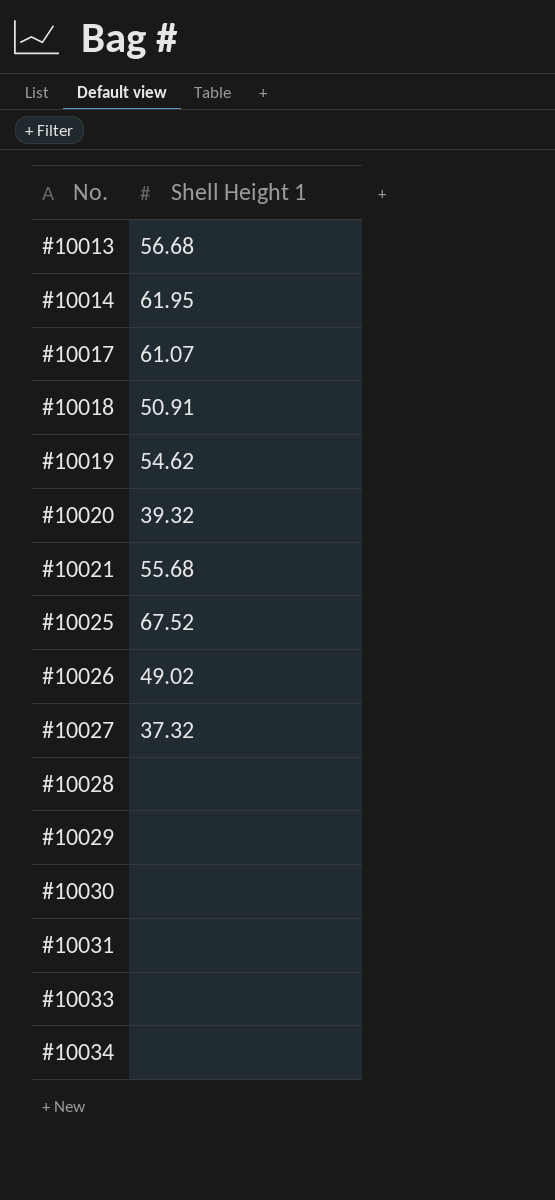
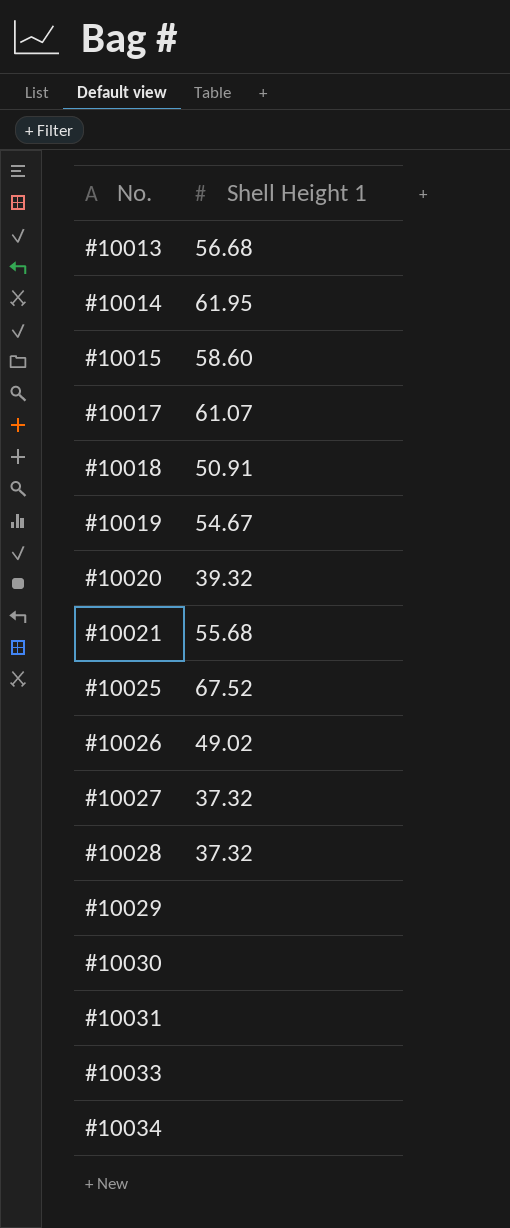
row #10015: none -> 58.60
#10019 | Shell Height 1: 54.62 -> 54.67
#10028 | Shell Height 1: none -> 37.32

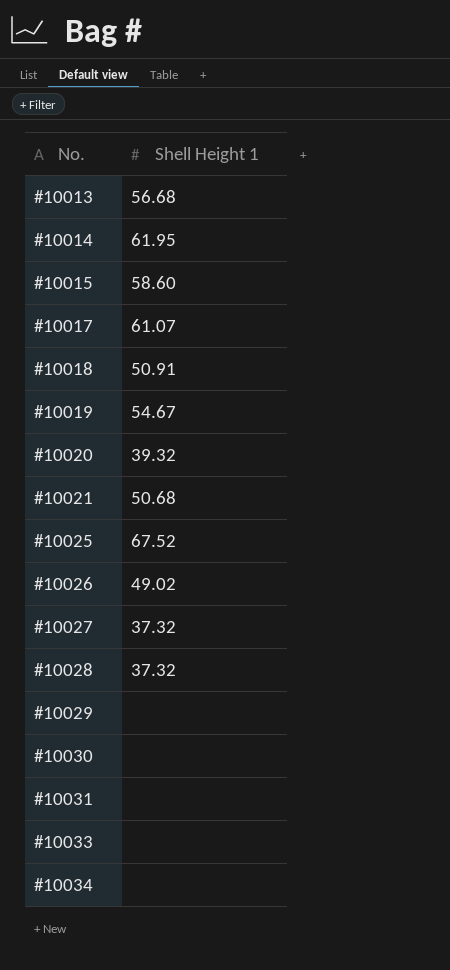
#10021 | Shell Height 1: 55.68 -> 50.68

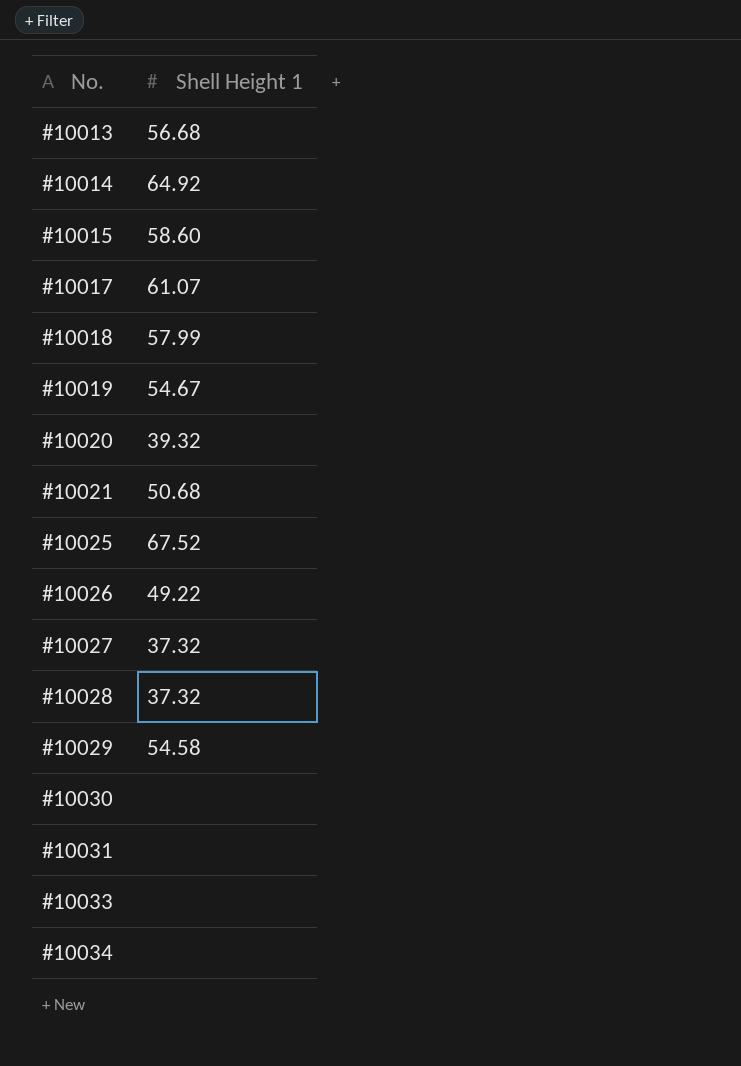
#10014 | Shell Height 1: 61.95 -> 64.92
#10018 | Shell Height 1: 50.91 -> 57.99
#10026 | Shell Height 1: 49.02 -> 49.22
#10029 | Shell Height 1: none -> 54.58

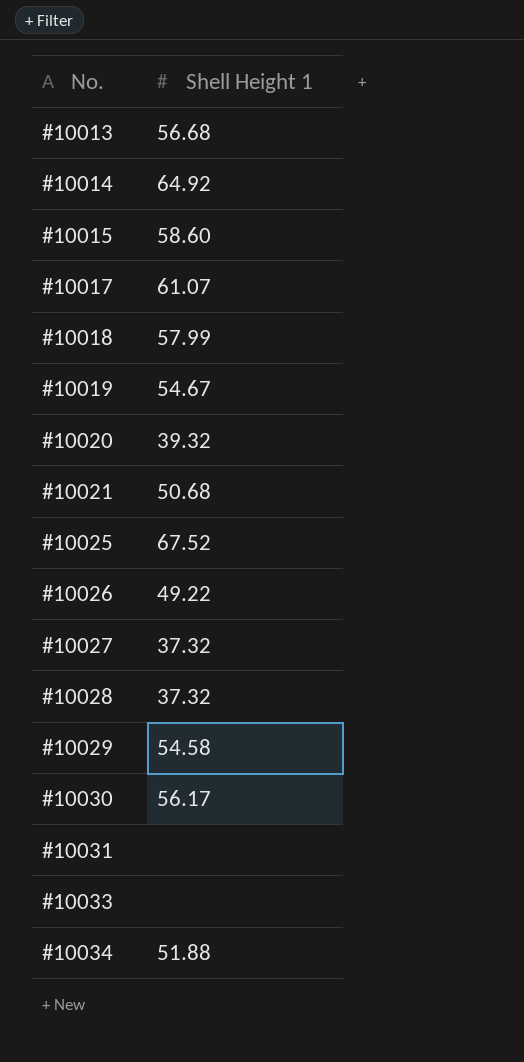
#10030 | Shell Height 1: none -> 56.17
#10034 | Shell Height 1: none -> 51.88

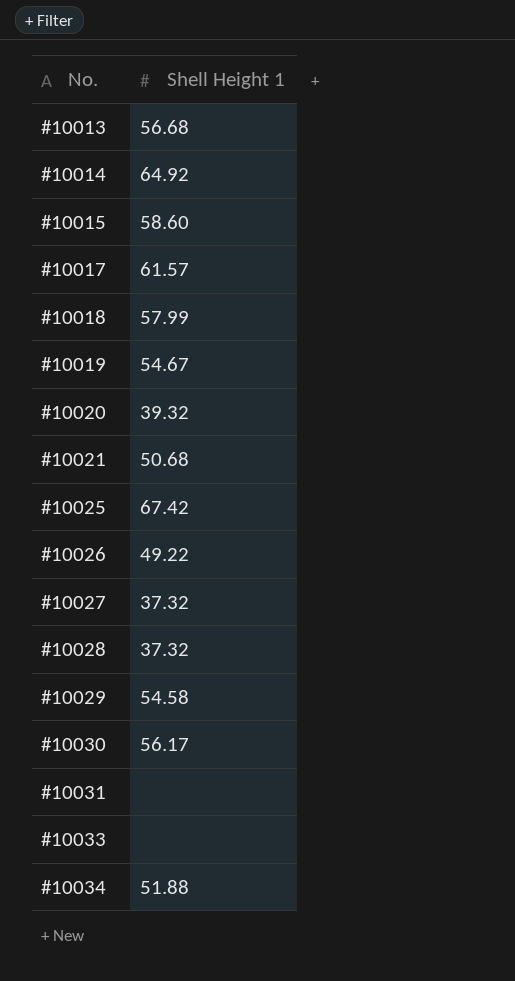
#10017 | Shell Height 1: 61.07 -> 61.57
#10025 | Shell Height 1: 67.52 -> 67.42

